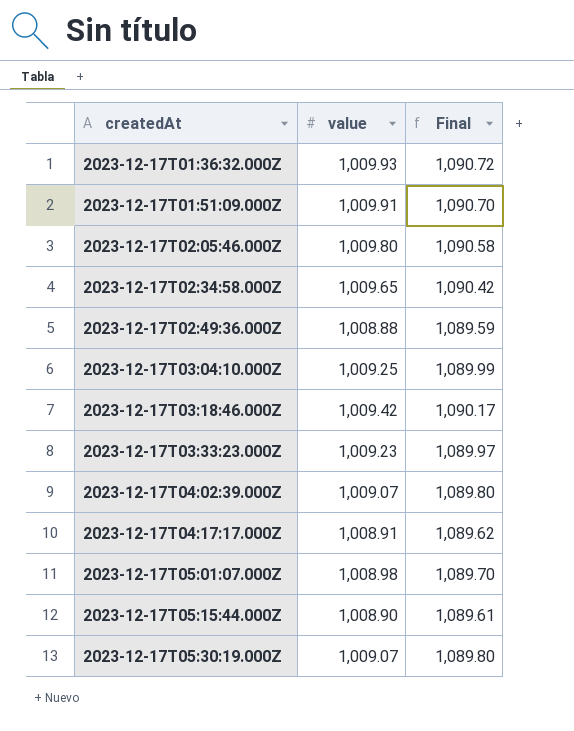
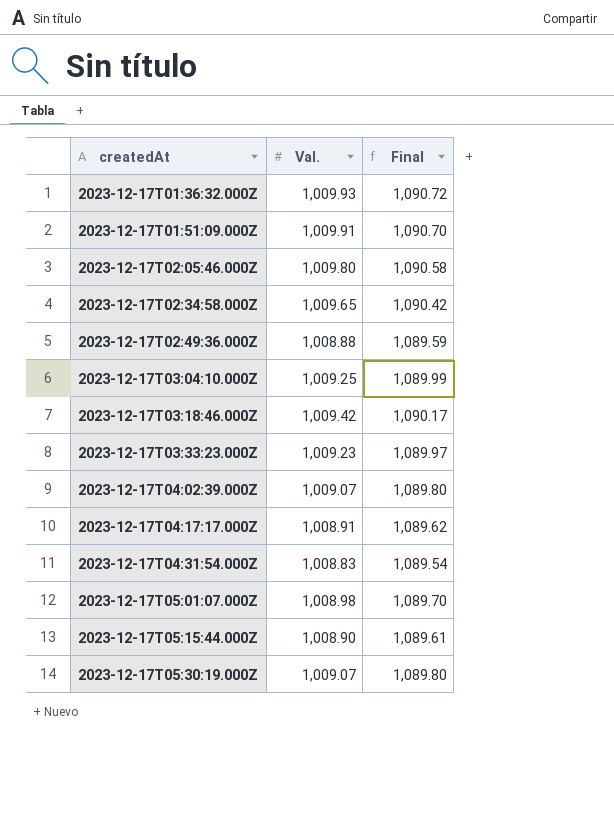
column name: value -> Val.
row 2023-12-17T04:31:54.000Z: none -> 1,008.83 | 1,089.54

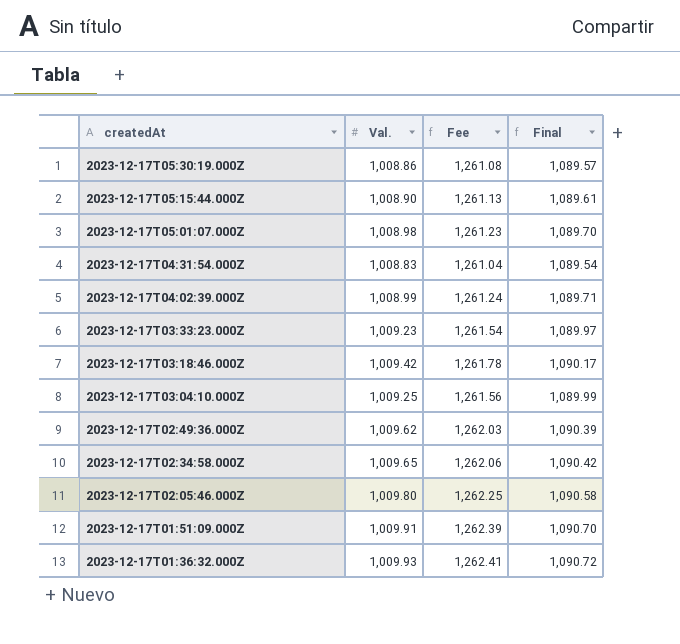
row order: createdAt ascending -> createdAt descending
column Fee | formula: none -> [Val.] * 1.25
row 2023-12-17T04:17:17.000Z: 1,008.91 | 1,089.62 -> none
2023-12-17T05:30:19.000Z | Val.: 1,009.07 -> 1,008.86
2023-12-17T05:30:19.000Z | Final: 1,089.80 -> 1,089.57
2023-12-17T04:02:39.000Z | Val.: 1,009.07 -> 1,008.99
2023-12-17T04:02:39.000Z | Final: 1,089.80 -> 1,089.71
2023-12-17T02:49:36.000Z | Val.: 1,008.88 -> 1,009.62
2023-12-17T02:49:36.000Z | Final: 1,089.59 -> 1,090.39

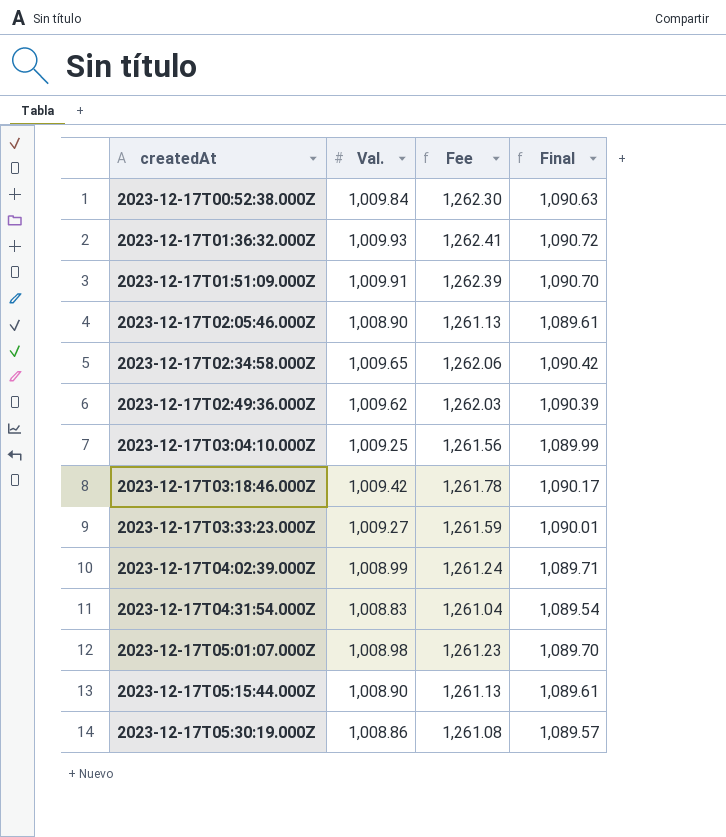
row order: createdAt descending -> createdAt ascending
row 2023-12-17T00:52:38.000Z: none -> 1,009.84 | 1,262.30 | 1,090.63
2023-12-17T02:05:46.000Z | Val.: 1,009.80 -> 1,008.90
2023-12-17T02:05:46.000Z | Fee: 1,262.25 -> 1,261.13
2023-12-17T02:05:46.000Z | Final: 1,090.58 -> 1,089.61
2023-12-17T03:33:23.000Z | Val.: 1,009.23 -> 1,009.27
2023-12-17T03:33:23.000Z | Fee: 1,261.54 -> 1,261.59
2023-12-17T03:33:23.000Z | Final: 1,089.97 -> 1,090.01

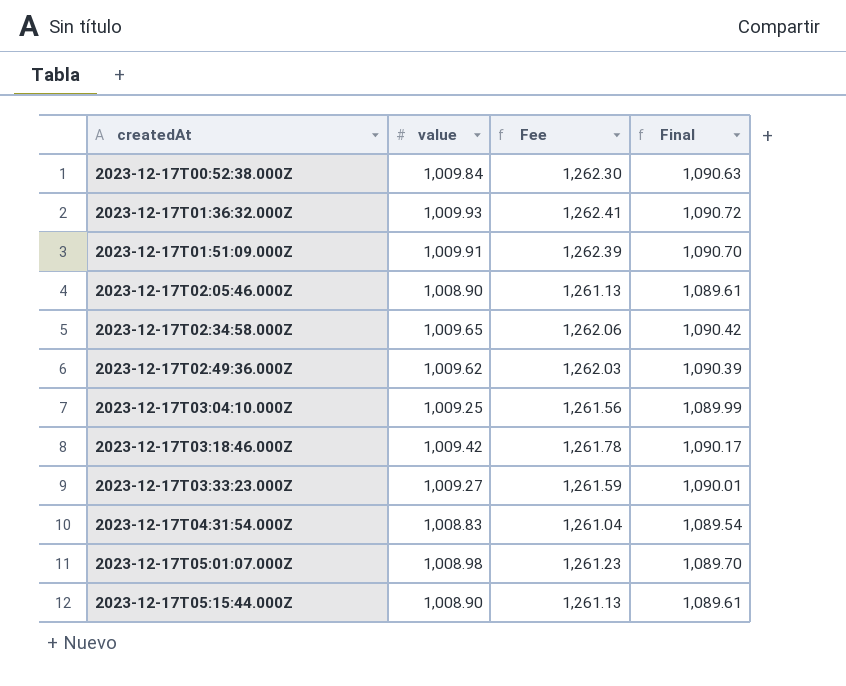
column name: Val. -> value
row 2023-12-17T04:02:39.000Z: 1,008.99 | 1,261.24 | 1,089.71 -> none
row 2023-12-17T05:30:19.000Z: 1,008.86 | 1,261.08 | 1,089.57 -> none

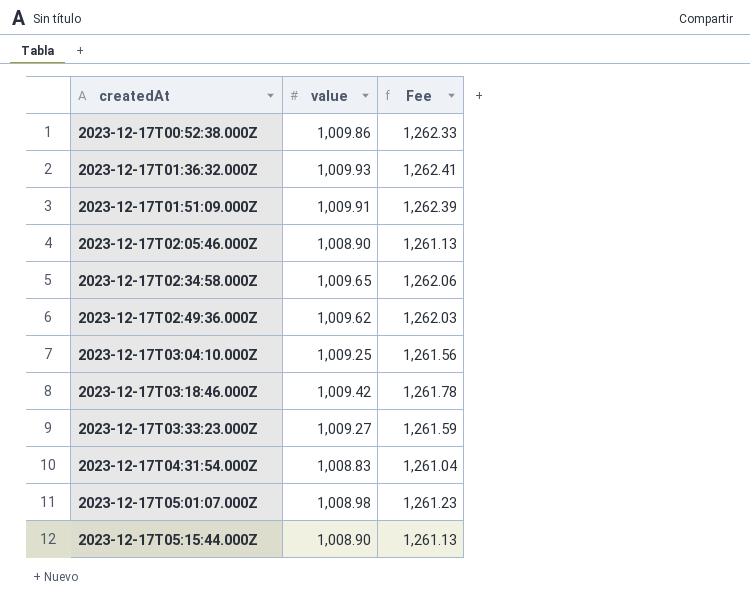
column Final | formula: [value] * 1.08 -> none
2023-12-17T00:52:38.000Z | value: 1,009.84 -> 1,009.86
2023-12-17T00:52:38.000Z | Fee: 1,262.30 -> 1,262.33

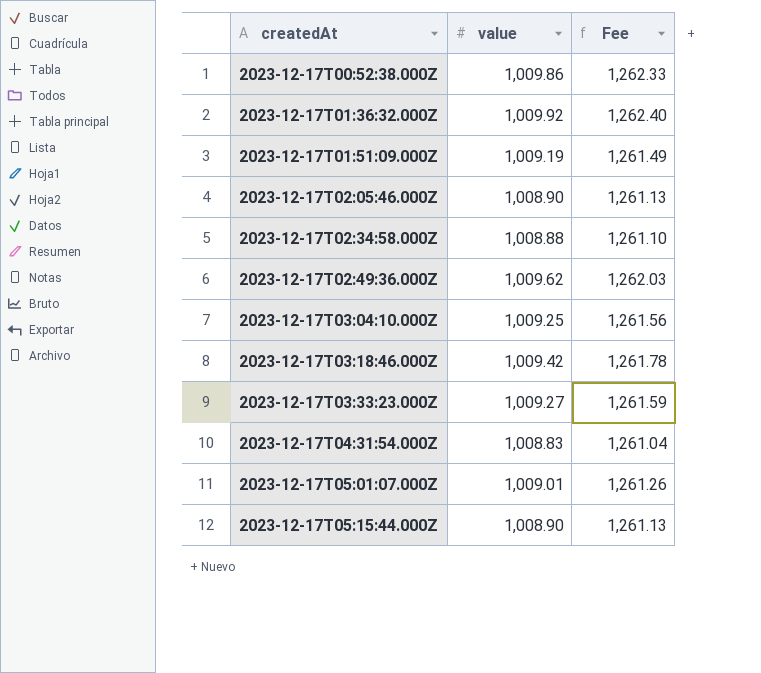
2023-12-17T01:36:32.000Z | value: 1,009.93 -> 1,009.92
2023-12-17T01:36:32.000Z | Fee: 1,262.41 -> 1,262.40
2023-12-17T01:51:09.000Z | value: 1,009.91 -> 1,009.19
2023-12-17T01:51:09.000Z | Fee: 1,262.39 -> 1,261.49
2023-12-17T02:34:58.000Z | value: 1,009.65 -> 1,008.88
2023-12-17T02:34:58.000Z | Fee: 1,262.06 -> 1,261.10
2023-12-17T05:01:07.000Z | value: 1,008.98 -> 1,009.01
2023-12-17T05:01:07.000Z | Fee: 1,261.23 -> 1,261.26

